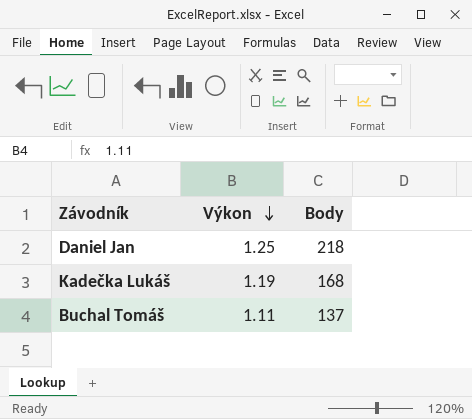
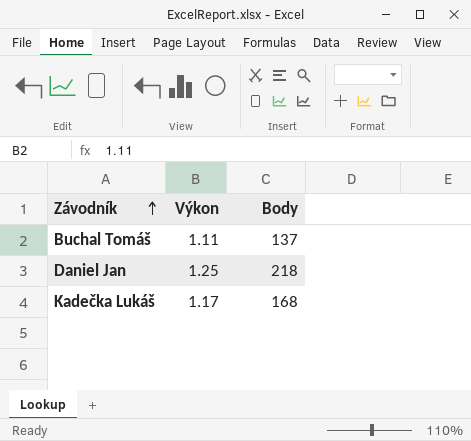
row order: Výkon descending -> Závodník ascending
Kadečka Lukáš | Výkon: 1.19 -> 1.17

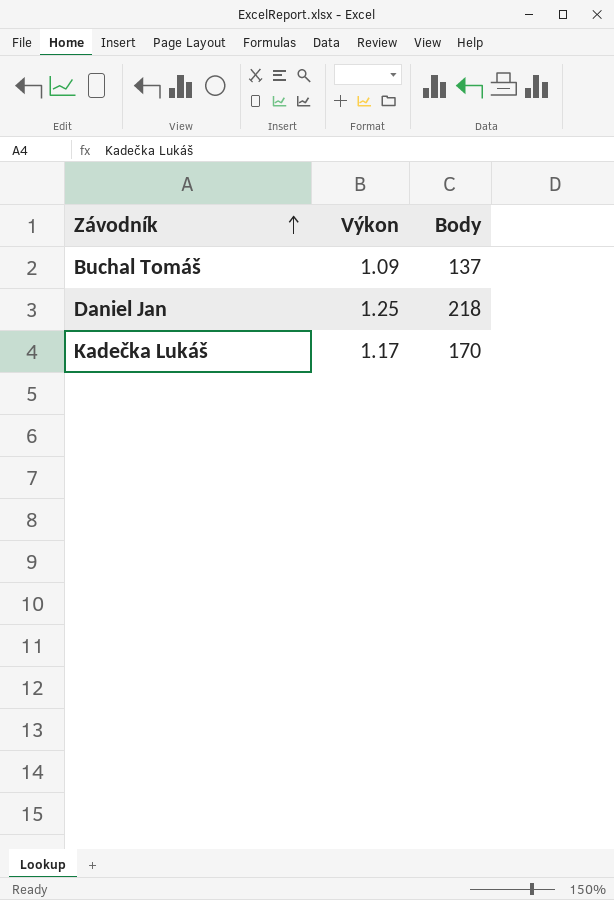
Buchal Tomáš | Výkon: 1.11 -> 1.09
Kadečka Lukáš | Body: 168 -> 170

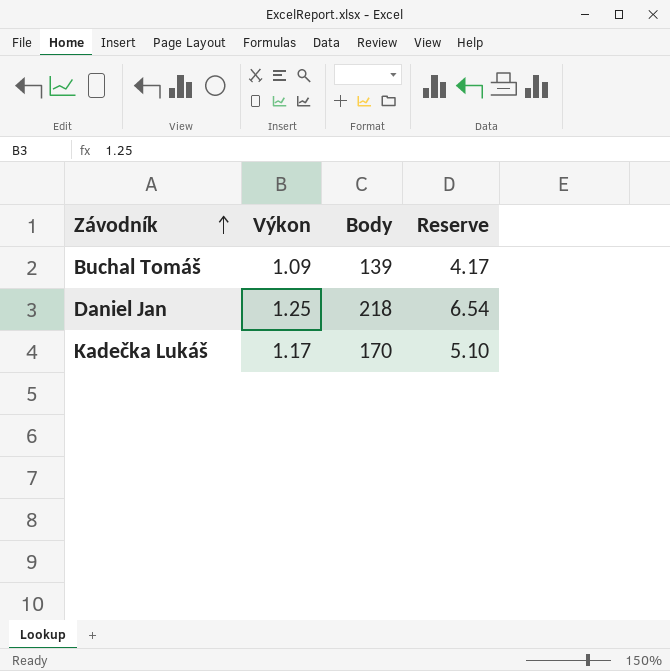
column Reserve | formula: none -> [Body] * 0.03
Buchal Tomáš | Body: 137 -> 139

